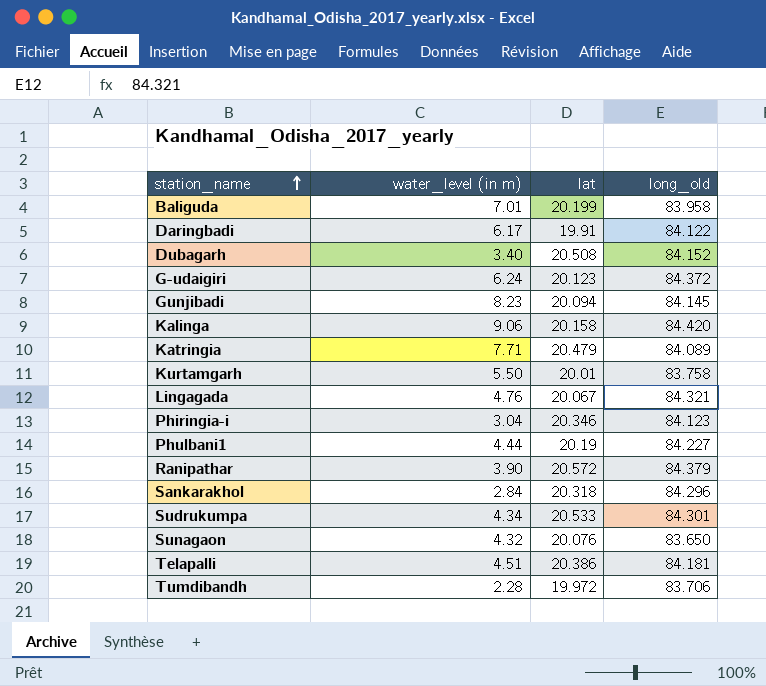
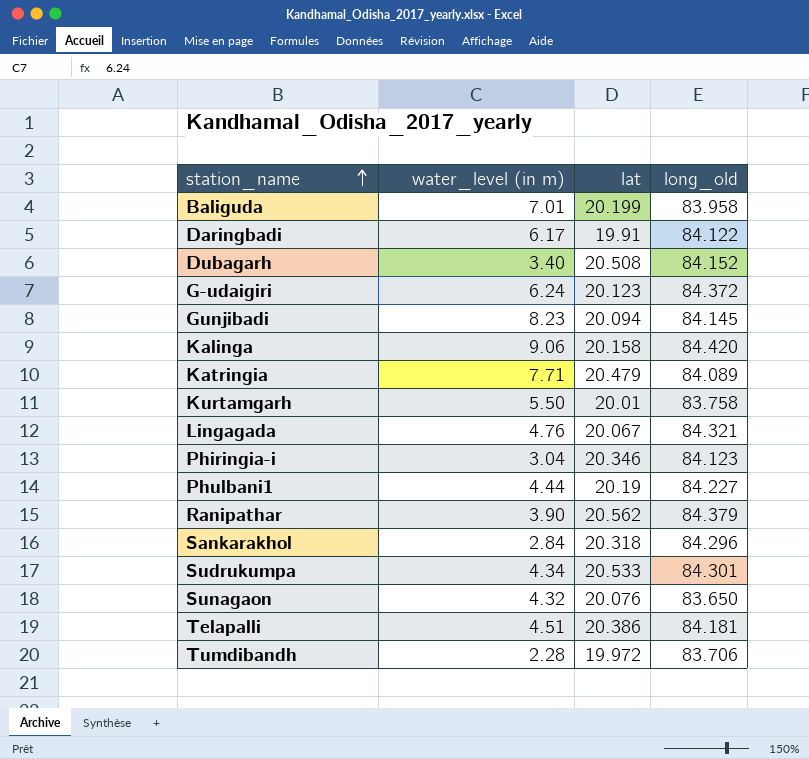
Ranipathar | lat: 20.572 -> 20.562

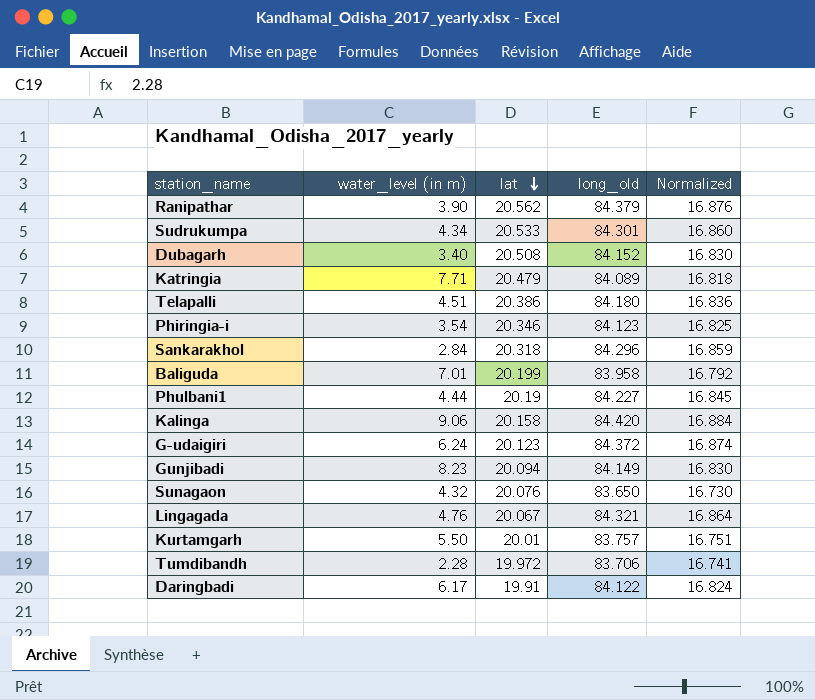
row order: station_name ascending -> lat descending
column Normalized | formula: none -> [long_old] * 0.2
Telapalli | long_old: 84.181 -> 84.180
Phiringia-i | water_level (in m): 3.04 -> 3.54
Gunjibadi | long_old: 84.145 -> 84.149
Kurtamgarh | long_old: 83.758 -> 83.757

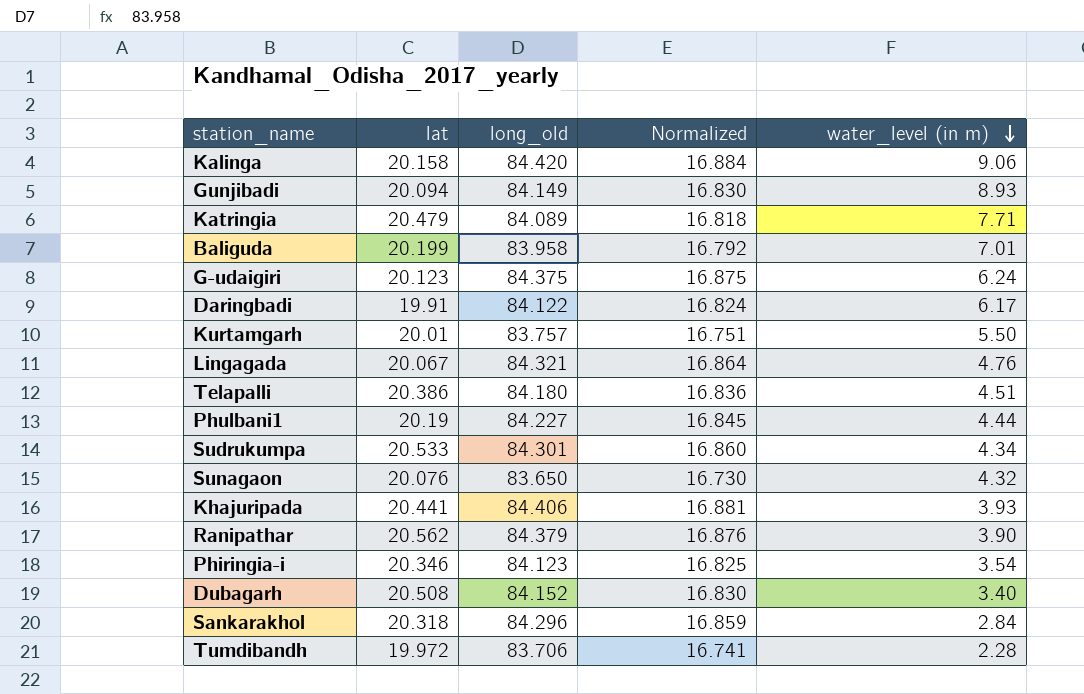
row order: lat descending -> water_level (in m) descending
column water_level (in m) | position: 2 -> 5
Gunjibadi | water_level (in m): 8.23 -> 8.93
G-udaigiri | long_old: 84.372 -> 84.375
G-udaigiri | Normalized: 16.874 -> 16.875
row Khajuripada: none -> 20.441 | 84.406 | 16.881 | 3.93

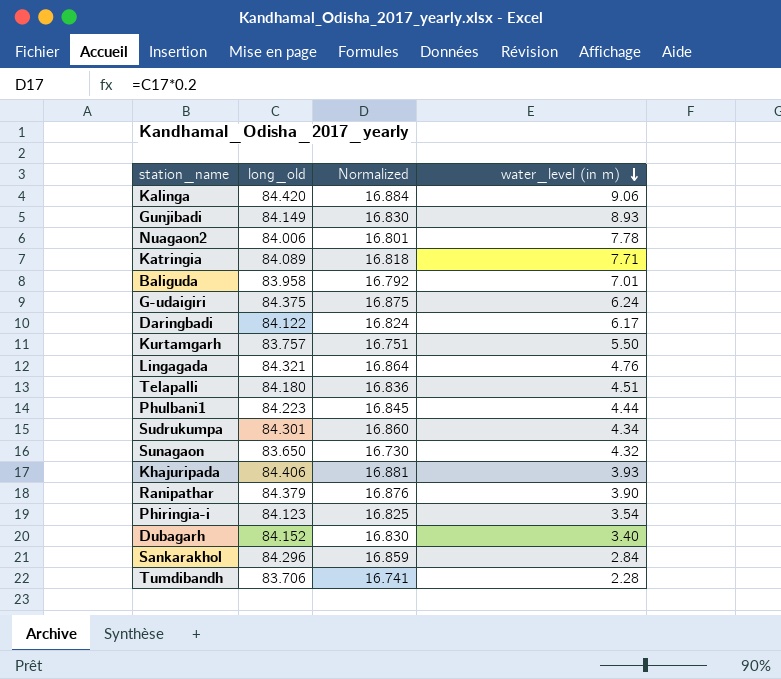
column lat | position: 2 -> none
row Nuagaon2: none -> 84.006 | 16.801 | 7.78
Phulbani1 | long_old: 84.227 -> 84.223

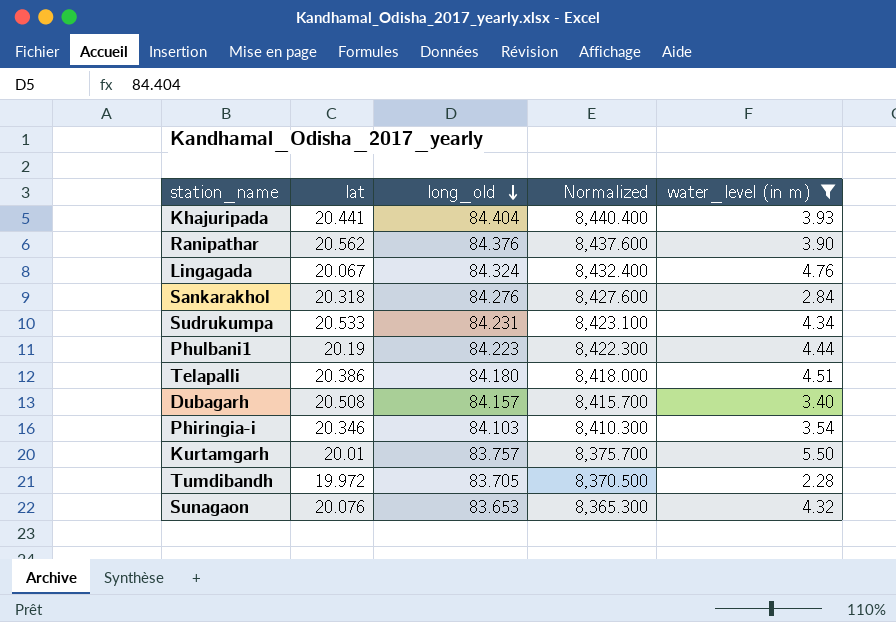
filter: none -> water_level (in m) <= 5.50
row order: water_level (in m) descending -> long_old descending
column lat | position: none -> 2
column Normalized | formula: [long_old] * 0.2 -> [long_old] * 100
Khajuripada | long_old: 84.406 -> 84.404
Ranipathar | long_old: 84.379 -> 84.376
Lingagada | long_old: 84.321 -> 84.324
Sankarakhol | long_old: 84.296 -> 84.276
Sudrukumpa | long_old: 84.301 -> 84.231
Dubagarh | long_old: 84.152 -> 84.157
Phiringia-i | long_old: 84.123 -> 84.103
Tumdibandh | long_old: 83.706 -> 83.705
Sunagaon | long_old: 83.650 -> 83.653

